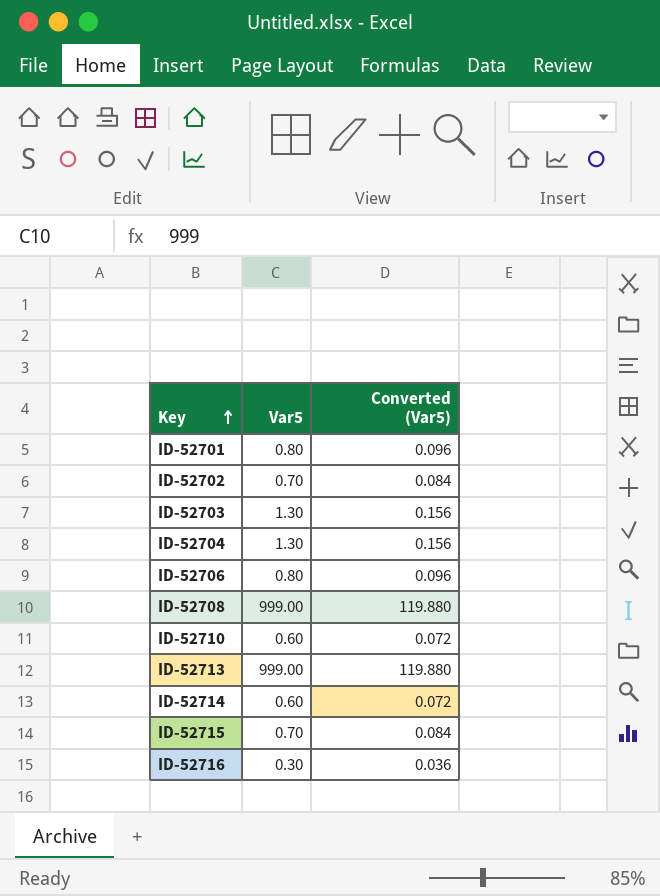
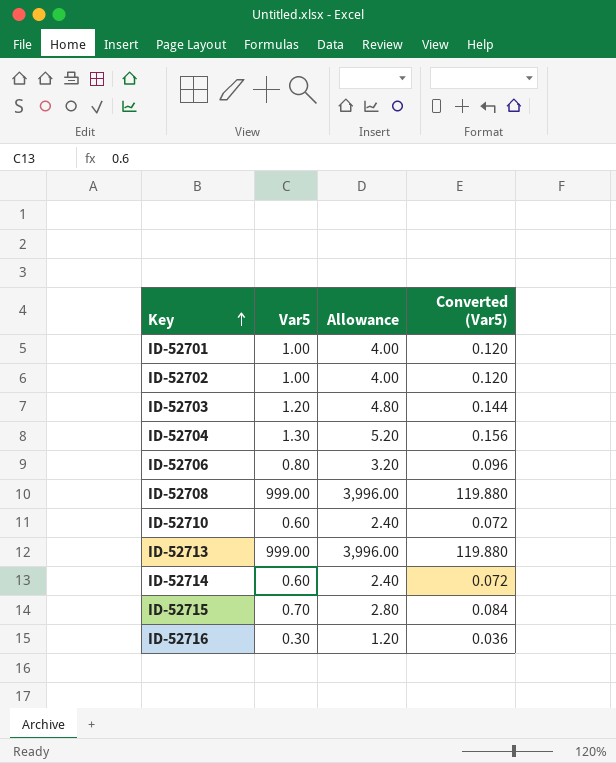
column Allowance | formula: none -> [Var5] * 4
ID-52701 | Var5: 0.80 -> 1.00
ID-52701 | Converted (Var5): 0.096 -> 0.120
ID-52702 | Var5: 0.70 -> 1.00
ID-52702 | Converted (Var5): 0.084 -> 0.120
ID-52703 | Var5: 1.30 -> 1.20
ID-52703 | Converted (Var5): 0.156 -> 0.144

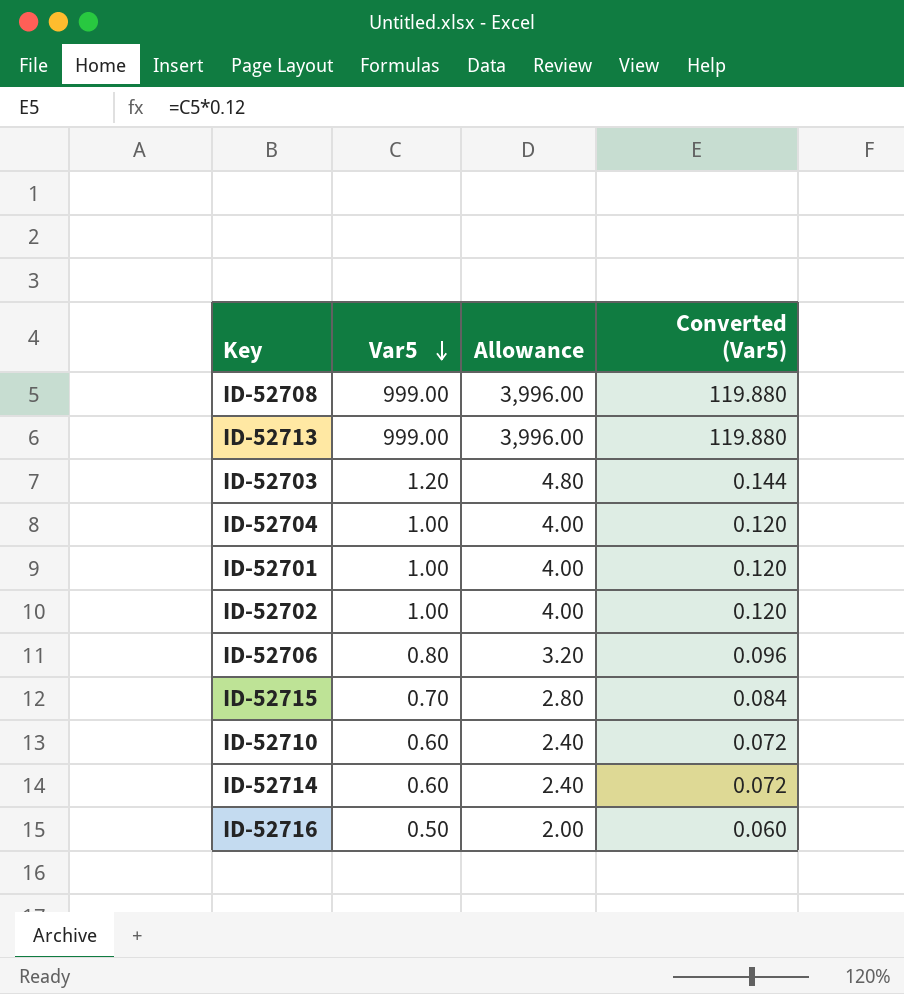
row order: Key ascending -> Var5 descending
ID-52704 | Var5: 1.30 -> 1.00
ID-52704 | Allowance: 5.20 -> 4.00
ID-52704 | Converted (Var5): 0.156 -> 0.120
ID-52716 | Var5: 0.30 -> 0.50
ID-52716 | Allowance: 1.20 -> 2.00
ID-52716 | Converted (Var5): 0.036 -> 0.060

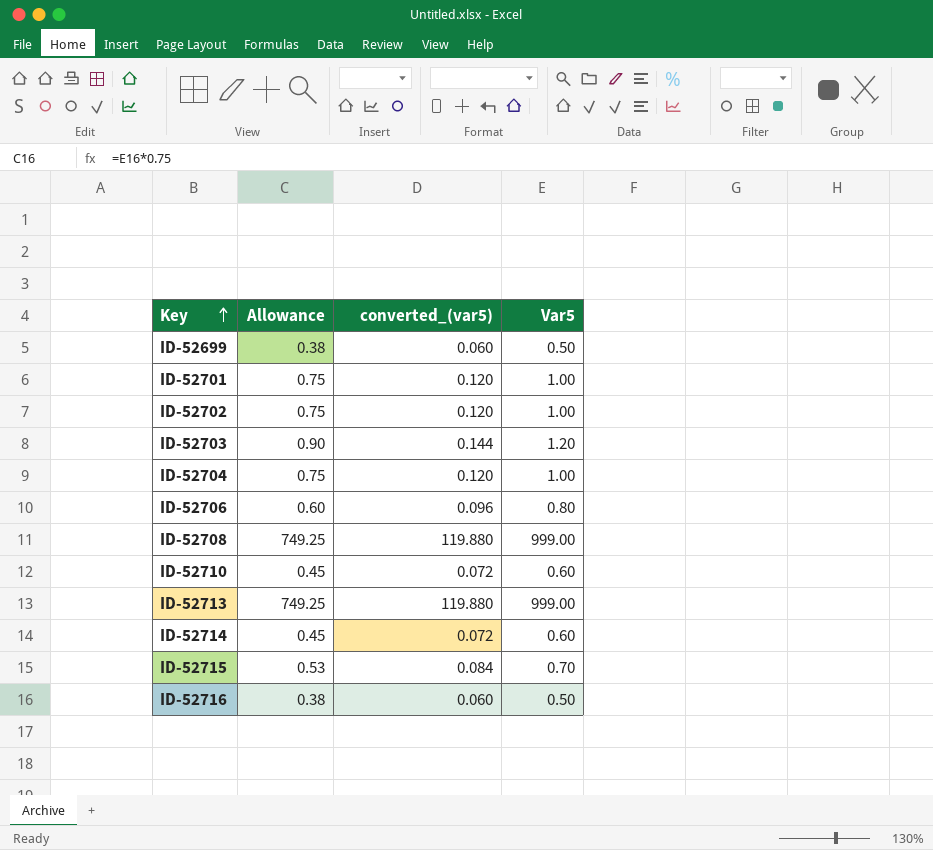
row order: Var5 descending -> Key ascending
column Allowance | formula: [Var5] * 4 -> [Var5] * 0.75
column name: Converted (Var5) -> converted_(var5)
column Var5 | position: 2 -> 4
row ID-52699: none -> 0.38 | 0.060 | 0.50

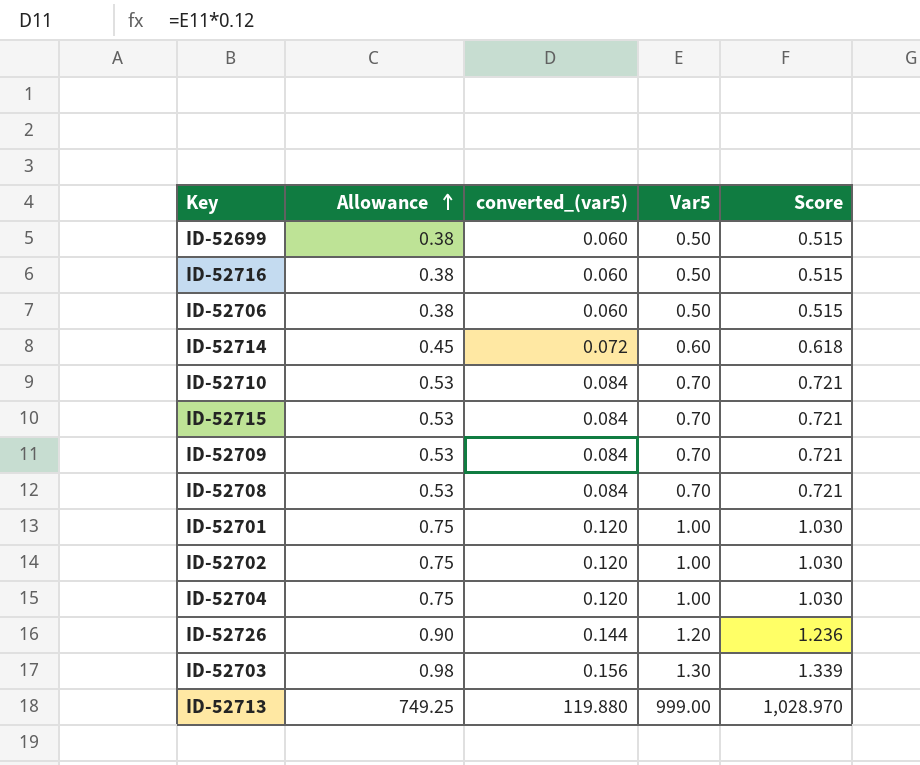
row order: Key ascending -> Allowance ascending
column Score | formula: none -> [Var5] * 1.03
ID-52706 | Allowance: 0.60 -> 0.38
ID-52706 | converted_(var5): 0.096 -> 0.060
ID-52706 | Var5: 0.80 -> 0.50
ID-52710 | Allowance: 0.45 -> 0.53
ID-52710 | converted_(var5): 0.072 -> 0.084
ID-52710 | Var5: 0.60 -> 0.70
row ID-52709: none -> 0.53 | 0.084 | 0.70 | 0.721
ID-52708 | Allowance: 749.25 -> 0.53
ID-52708 | converted_(var5): 119.880 -> 0.084
ID-52708 | Var5: 999.00 -> 0.70
row ID-52726: none -> 0.90 | 0.144 | 1.20 | 1.236
ID-52703 | Allowance: 0.90 -> 0.98
ID-52703 | converted_(var5): 0.144 -> 0.156
ID-52703 | Var5: 1.20 -> 1.30

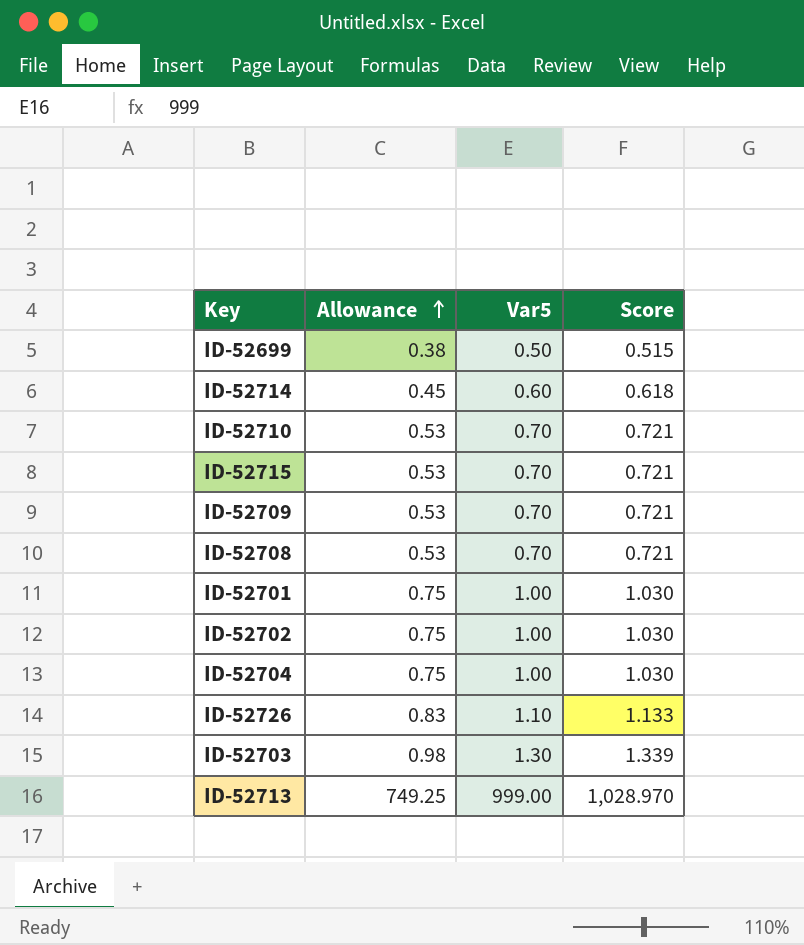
column converted_(var5) | formula: [Var5] * 0.12 -> none
row ID-52716: 0.38 | 0.060 | 0.50 | 0.515 -> none
row ID-52706: 0.38 | 0.060 | 0.50 | 0.515 -> none
ID-52726 | Allowance: 0.90 -> 0.83
ID-52726 | Var5: 1.20 -> 1.10
ID-52726 | Score: 1.236 -> 1.133

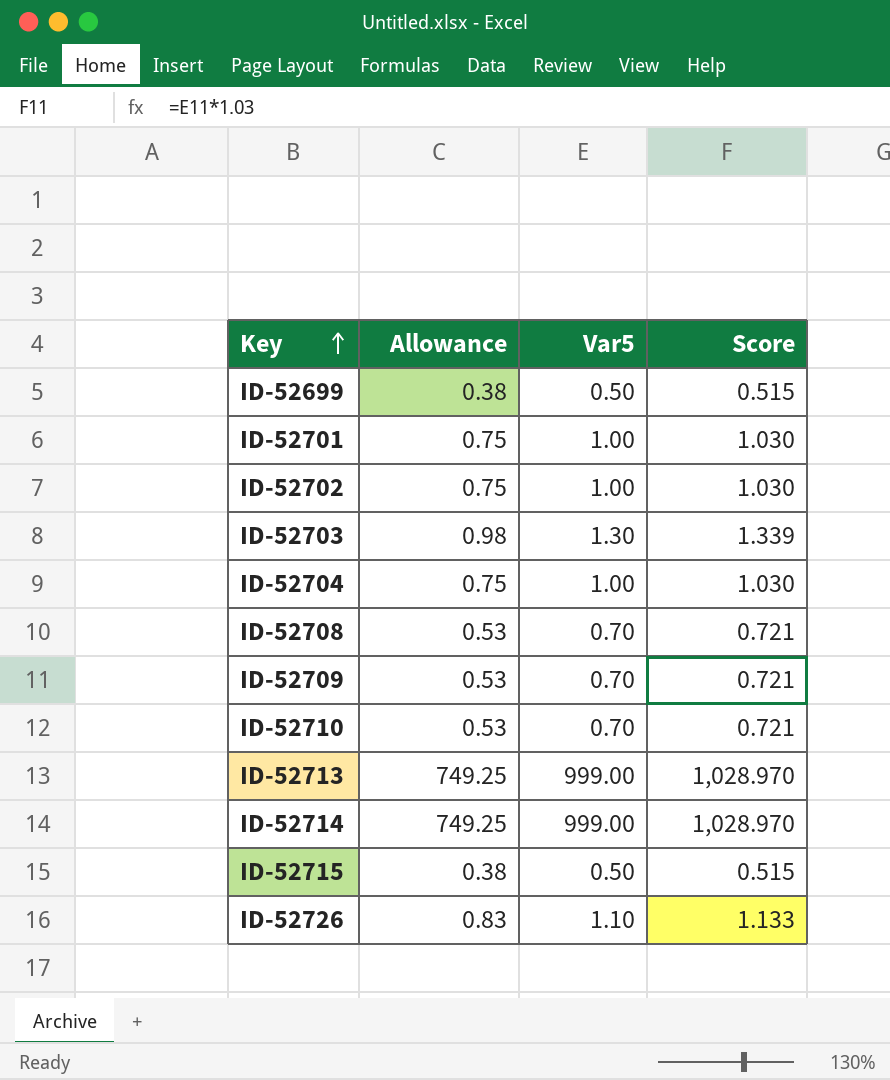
row order: Allowance ascending -> Key ascending
ID-52714 | Allowance: 0.45 -> 749.25
ID-52714 | Var5: 0.60 -> 999.00
ID-52714 | Score: 0.618 -> 1,028.970
ID-52715 | Allowance: 0.53 -> 0.38
ID-52715 | Var5: 0.70 -> 0.50
ID-52715 | Score: 0.721 -> 0.515

